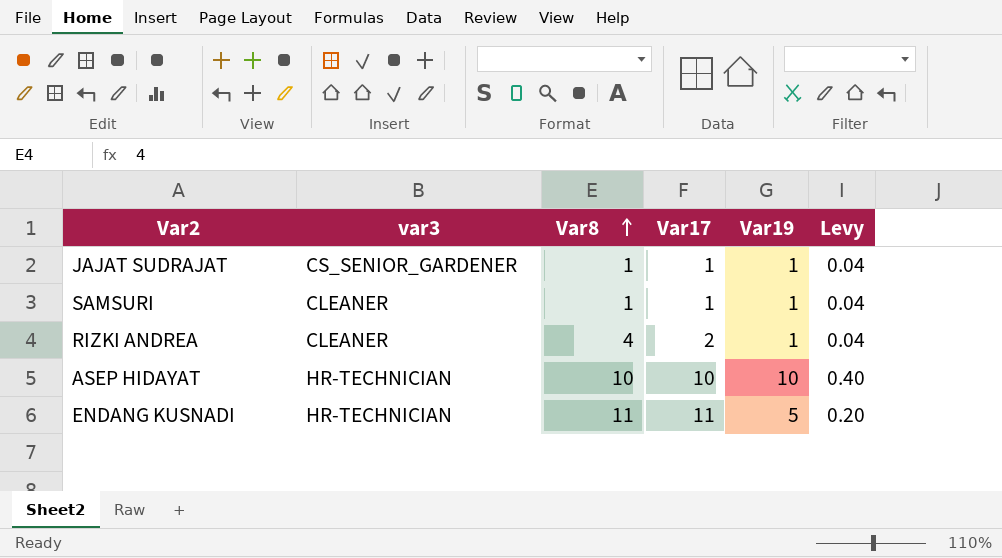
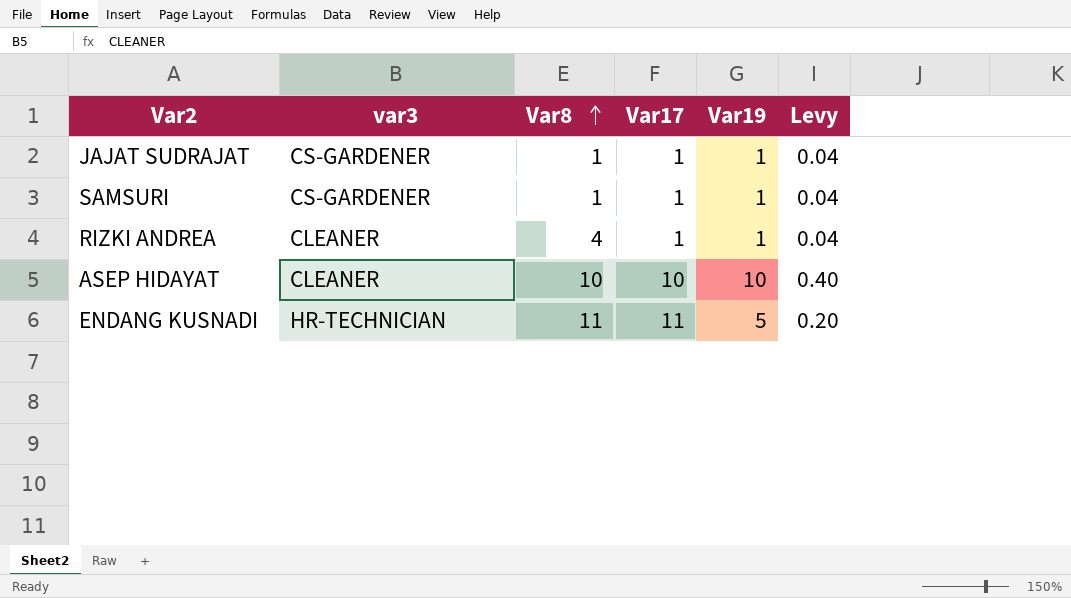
JAJAT SUDRAJAT | var3: CS_SENIOR_GARDENER -> CS-GARDENER
SAMSURI | var3: CLEANER -> CS-GARDENER
RIZKI ANDREA | Var17: 2 -> 1
ASEP HIDAYAT | var3: HR-TECHNICIAN -> CLEANER

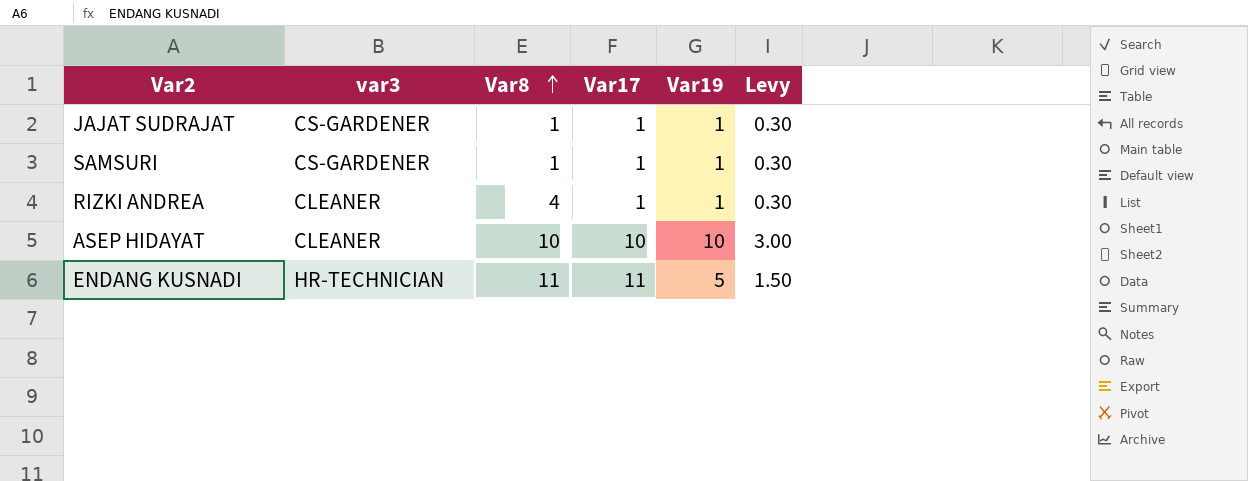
column Levy | formula: [Var19] * 0.04 -> [Var19] * 0.3

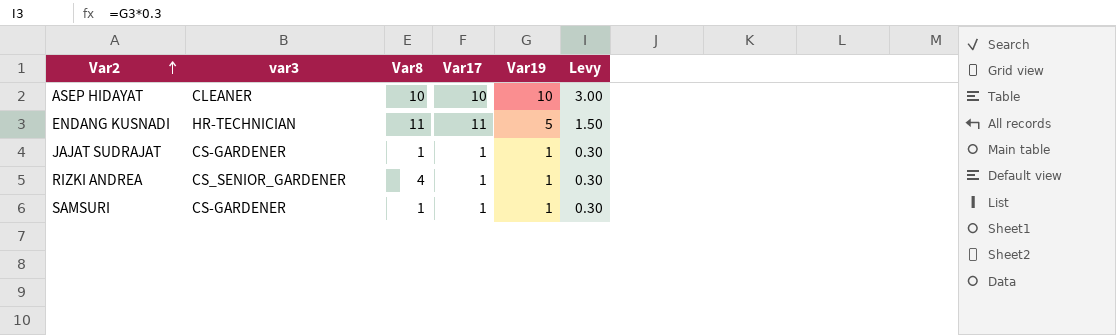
row order: Var8 ascending -> Var2 ascending
RIZKI ANDREA | var3: CLEANER -> CS_SENIOR_GARDENER

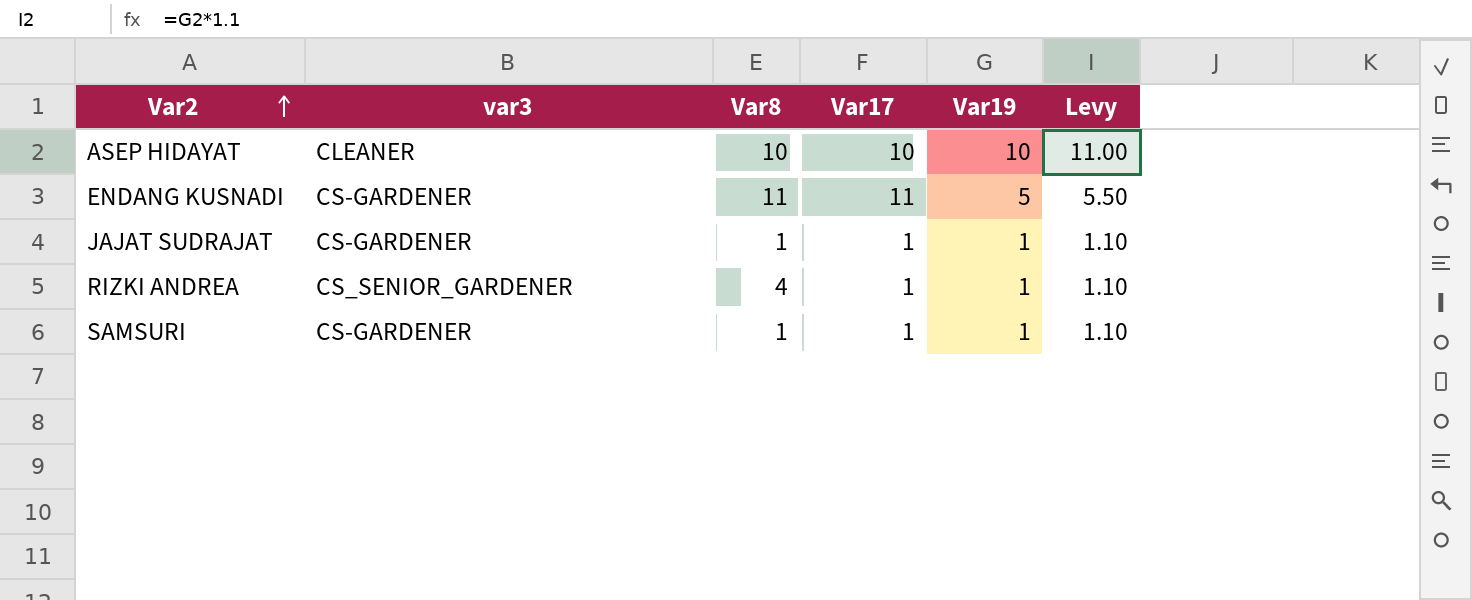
column Levy | formula: [Var19] * 0.3 -> [Var19] * 1.1
ENDANG KUSNADI | var3: HR-TECHNICIAN -> CS-GARDENER

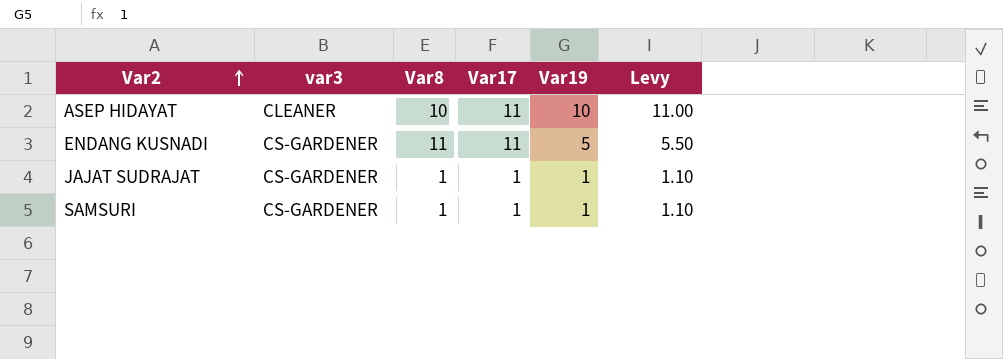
row RIZKI ANDREA: CS_SENIOR_GARDENER | 4 | 1 | 1 | 1.10 -> none
ASEP HIDAYAT | Var17: 10 -> 11

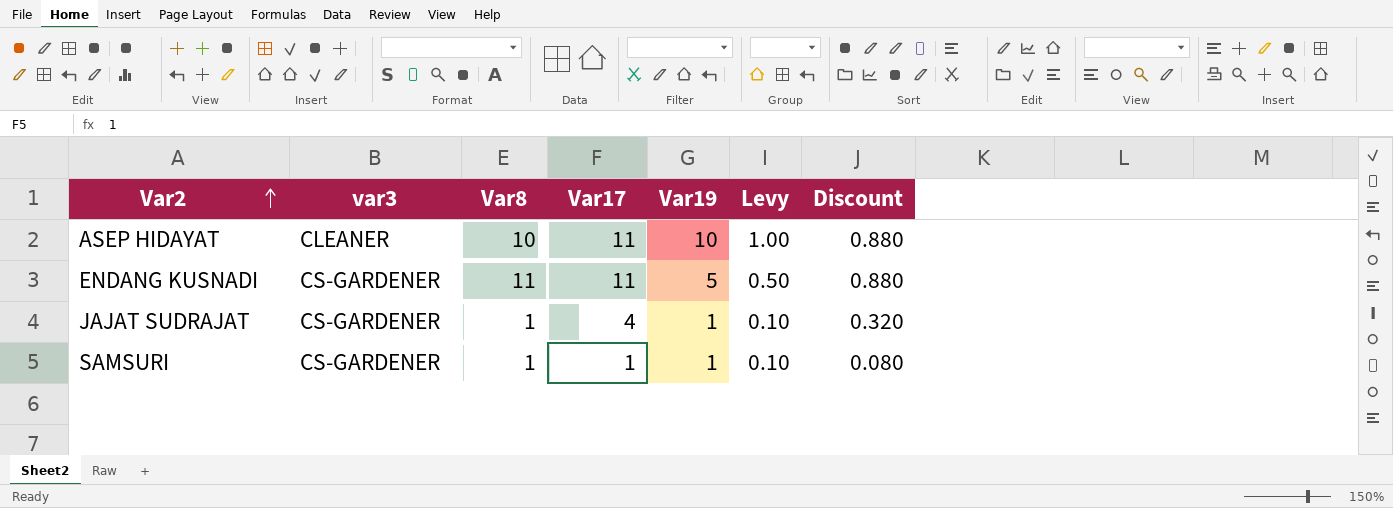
column Levy | formula: [Var19] * 1.1 -> [Var19] * 0.1
column Discount | formula: none -> [Var17] * 0.08
JAJAT SUDRAJAT | Var17: 1 -> 4

